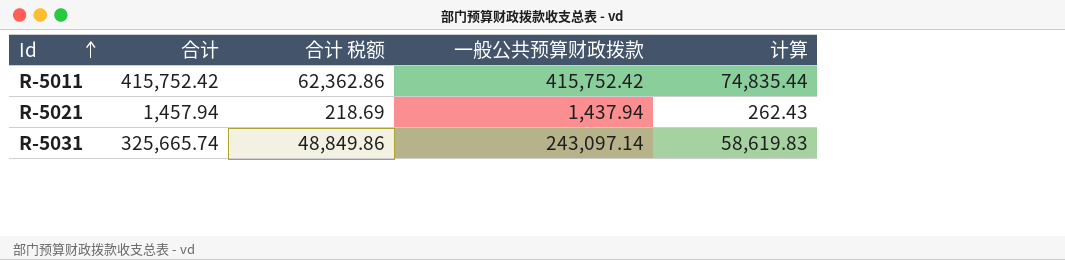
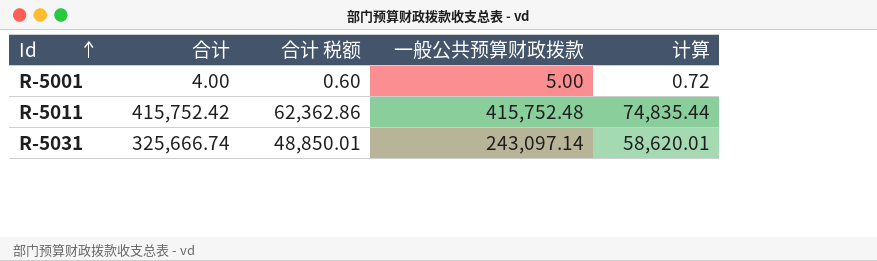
row R-5021: 1,457.94 | 218.69 | 1,437.94 | 262.43 -> none
row R-5001: none -> 4.00 | 0.60 | 5.00 | 0.72
R-5011 | 一般公共预算财政拨款: 415,752.42 -> 415,752.48
R-5031 | 合计: 325,665.74 -> 325,666.74
R-5031 | 合计 税额: 48,849.86 -> 48,850.01
R-5031 | 计算: 58,619.83 -> 58,620.01

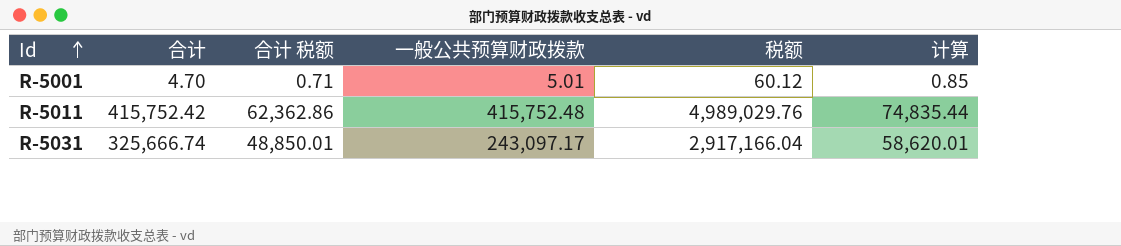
column 税额 | formula: none -> [一般公共预算财政拨款] * 12
R-5001 | 合计: 4.00 -> 4.70
R-5001 | 合计 税额: 0.60 -> 0.71
R-5001 | 一般公共预算财政拨款: 5.00 -> 5.01
R-5001 | 计算: 0.72 -> 0.85
R-5031 | 一般公共预算财政拨款: 243,097.14 -> 243,097.17

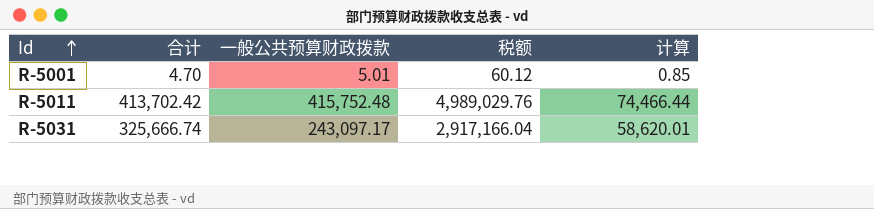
column 合计 税额 | formula: [合计] * 0.15 -> none
R-5011 | 合计: 415,752.42 -> 413,702.42
R-5011 | 计算: 74,835.44 -> 74,466.44

